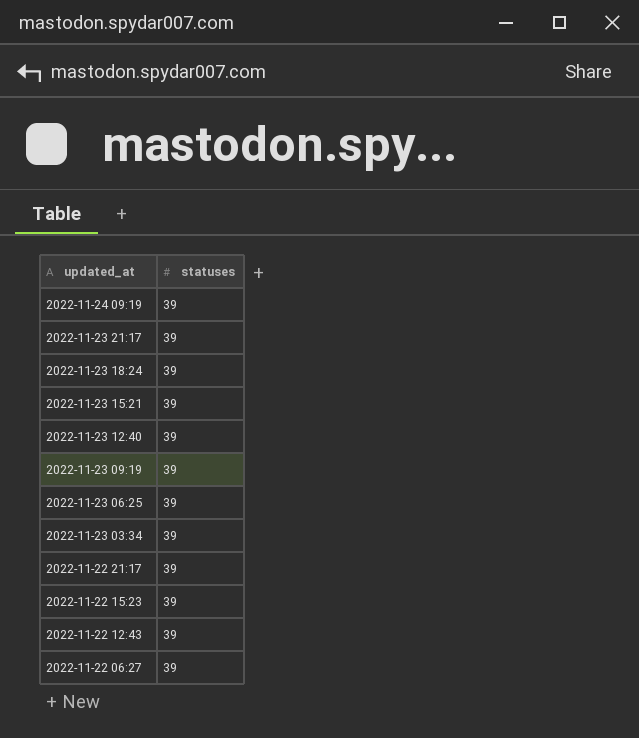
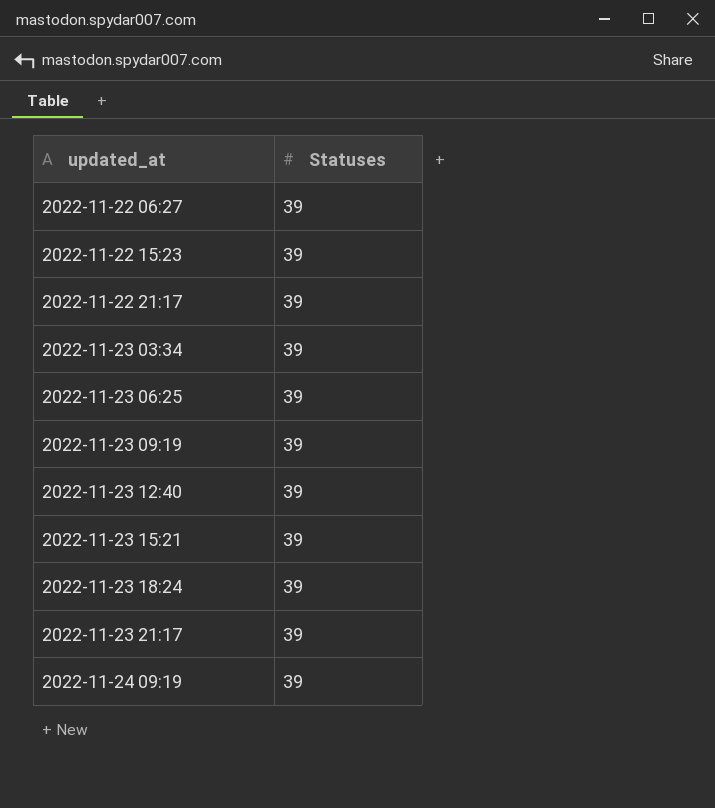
row order: updated_at descending -> updated_at ascending
column name: statuses -> Statuses
row 2022-11-22 12:43: 39 -> none

